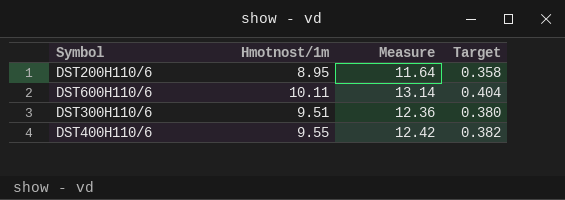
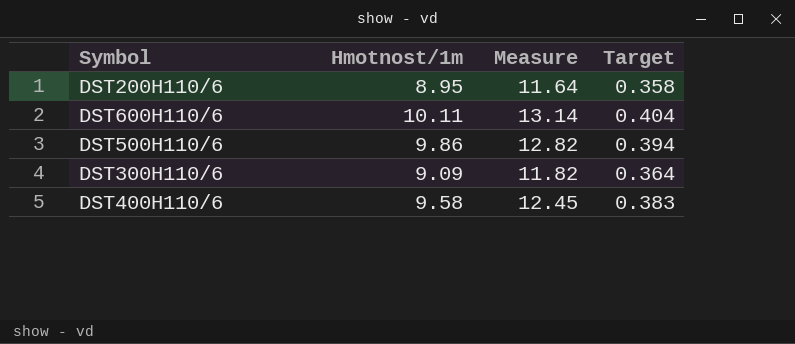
row DST500H110/6: none -> 9.86 | 12.82 | 0.394
DST300H110/6 | Hmotnost/1m: 9.51 -> 9.09
DST300H110/6 | Measure: 12.36 -> 11.82
DST300H110/6 | Target: 0.380 -> 0.364
DST400H110/6 | Hmotnost/1m: 9.55 -> 9.58
DST400H110/6 | Measure: 12.42 -> 12.45
DST400H110/6 | Target: 0.382 -> 0.383

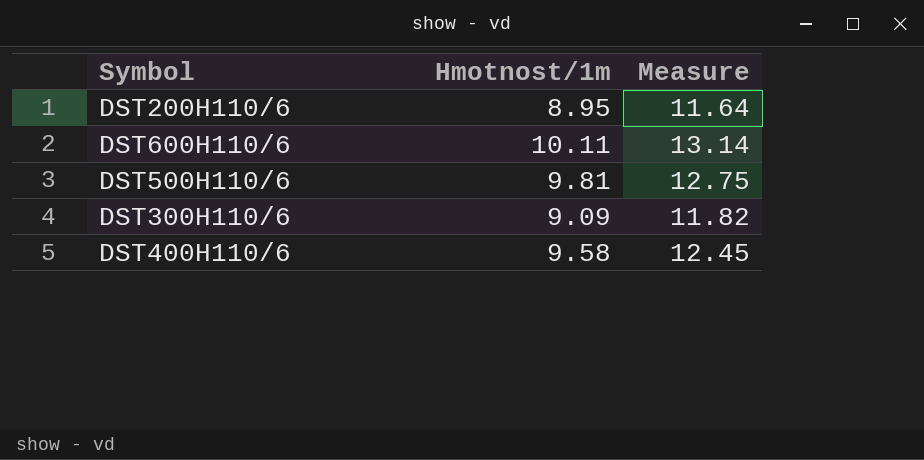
column Target | formula: [Hmotnost/1m] * 0.04 -> none
DST500H110/6 | Hmotnost/1m: 9.86 -> 9.81
DST500H110/6 | Measure: 12.82 -> 12.75

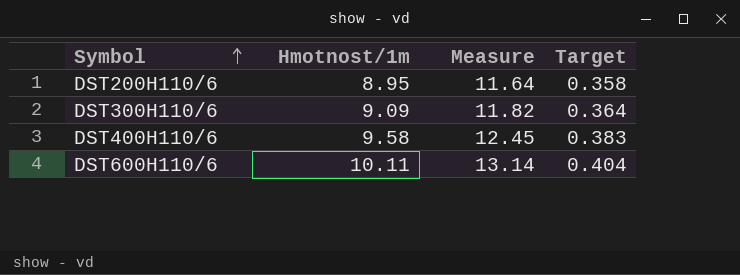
row order: none -> Symbol ascending
column Target | formula: none -> [Hmotnost/1m] * 0.04
row DST500H110/6: 9.81 | 12.75 -> none

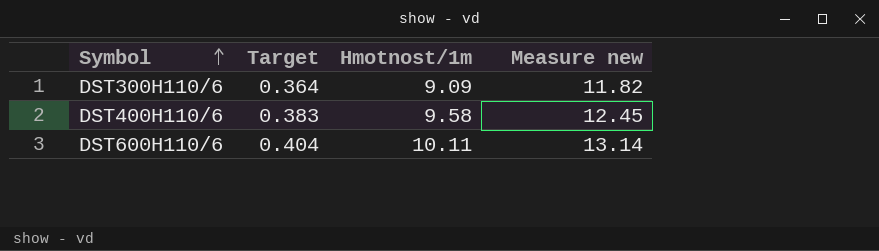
column Target | position: 4 -> 2
column name: Measure -> Measure new
row DST200H110/6: 8.95 | 11.64 | 0.358 -> none

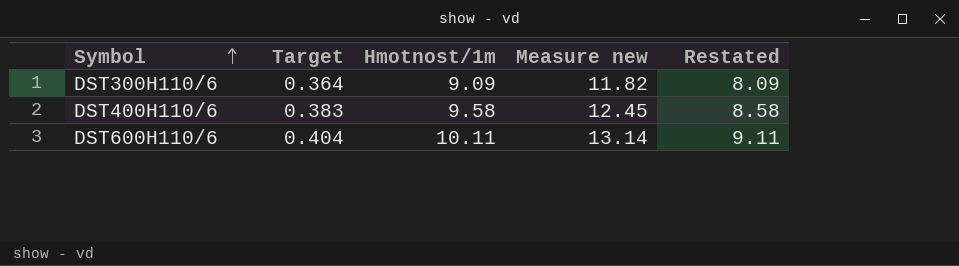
column Restated | formula: none -> [Hmotnost/1m] - 1

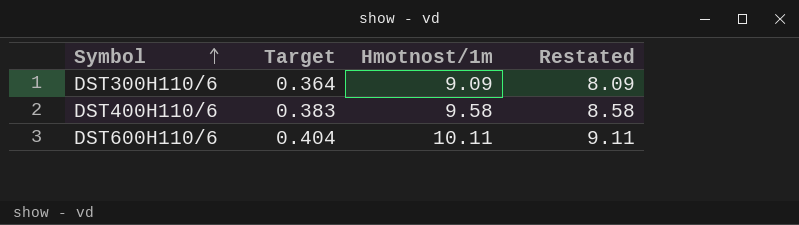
column Measure new | formula: [Hmotnost/1m] * 1.3 -> none

